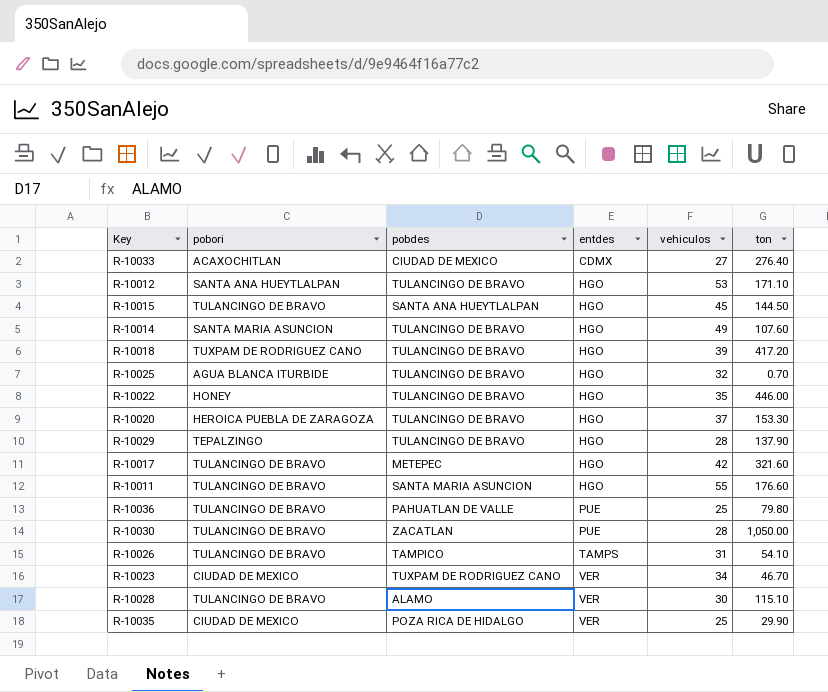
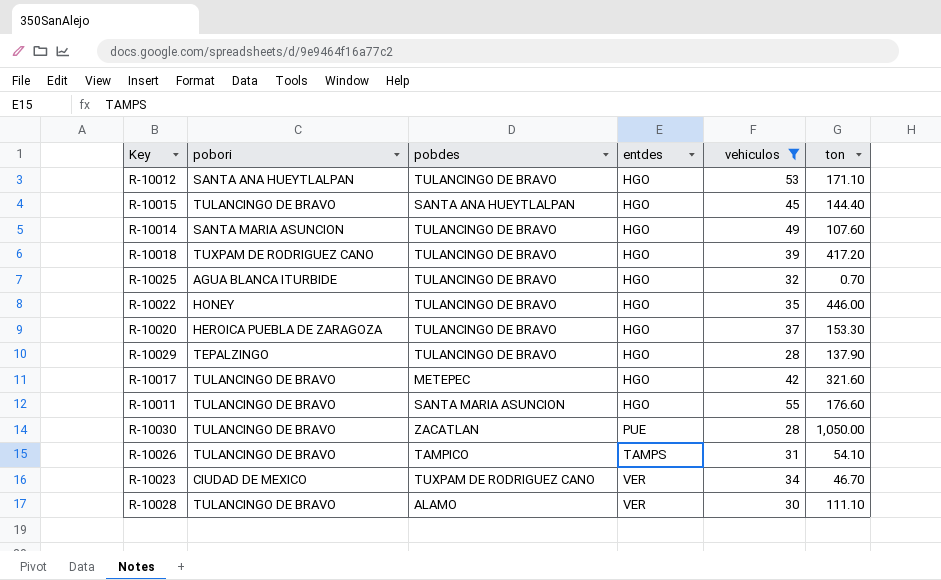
filter: none -> vehiculos >= 28
R-10015 | ton: 144.50 -> 144.40
R-10028 | ton: 115.10 -> 111.10

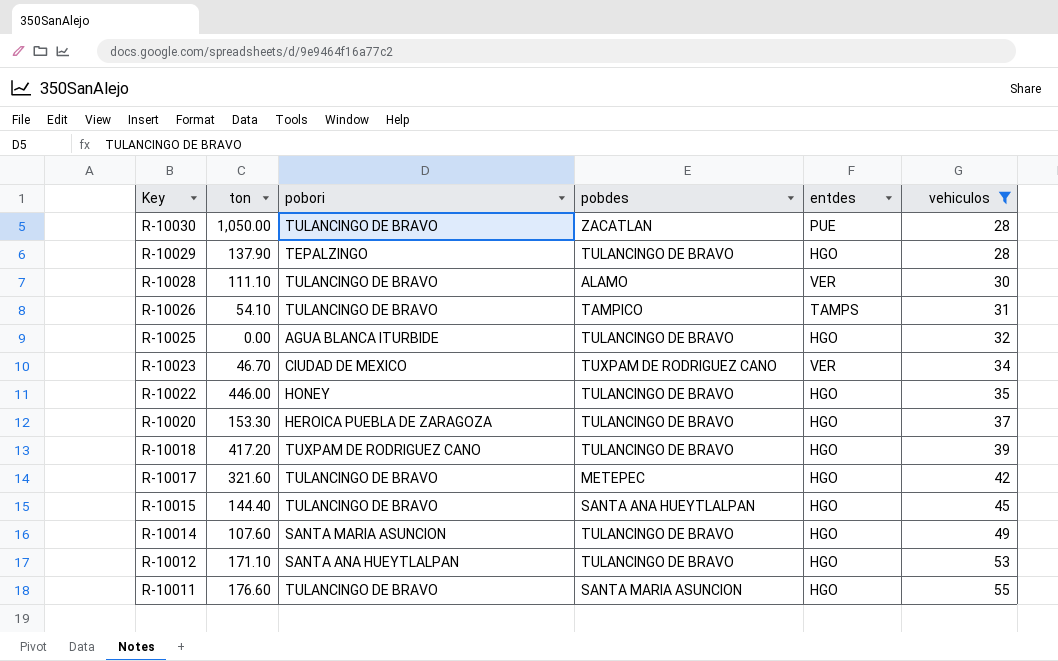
row order: entdes ascending -> Key descending
column ton | position: 6 -> 2
R-10025 | ton: 0.70 -> 0.00

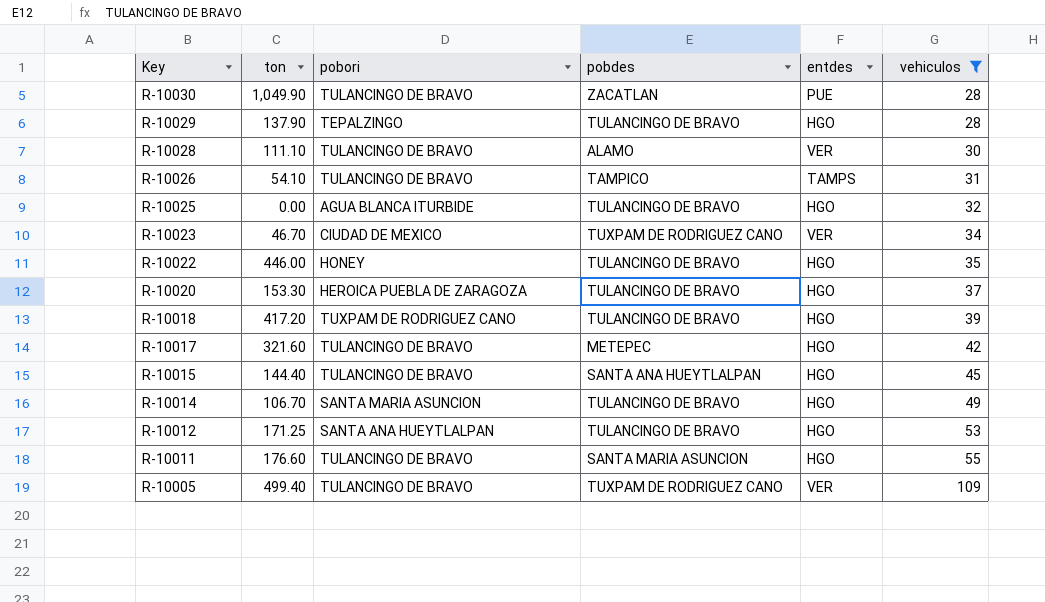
R-10030 | ton: 1,050.00 -> 1,049.90
R-10014 | ton: 107.60 -> 106.70
R-10012 | ton: 171.10 -> 171.25
row R-10005: none -> 499.40 | TULANCINGO DE BRAVO | TUXPAM DE RODRIGUEZ CANO | VER | 109

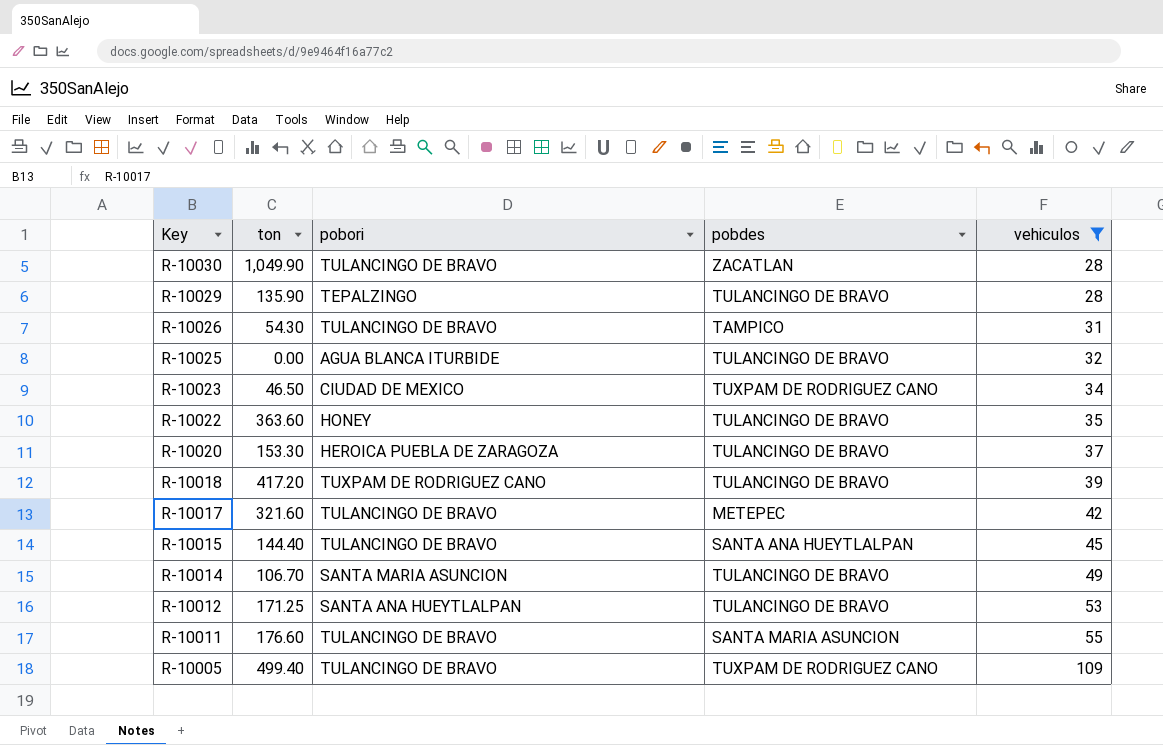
column entdes | position: 5 -> none
row R-10028: 111.10 | TULANCINGO DE BRAVO | ALAMO | VER | 30 -> none
R-10029 | ton: 137.90 -> 135.90
R-10026 | ton: 54.10 -> 54.30
R-10023 | ton: 46.70 -> 46.50
R-10022 | ton: 446.00 -> 363.60

